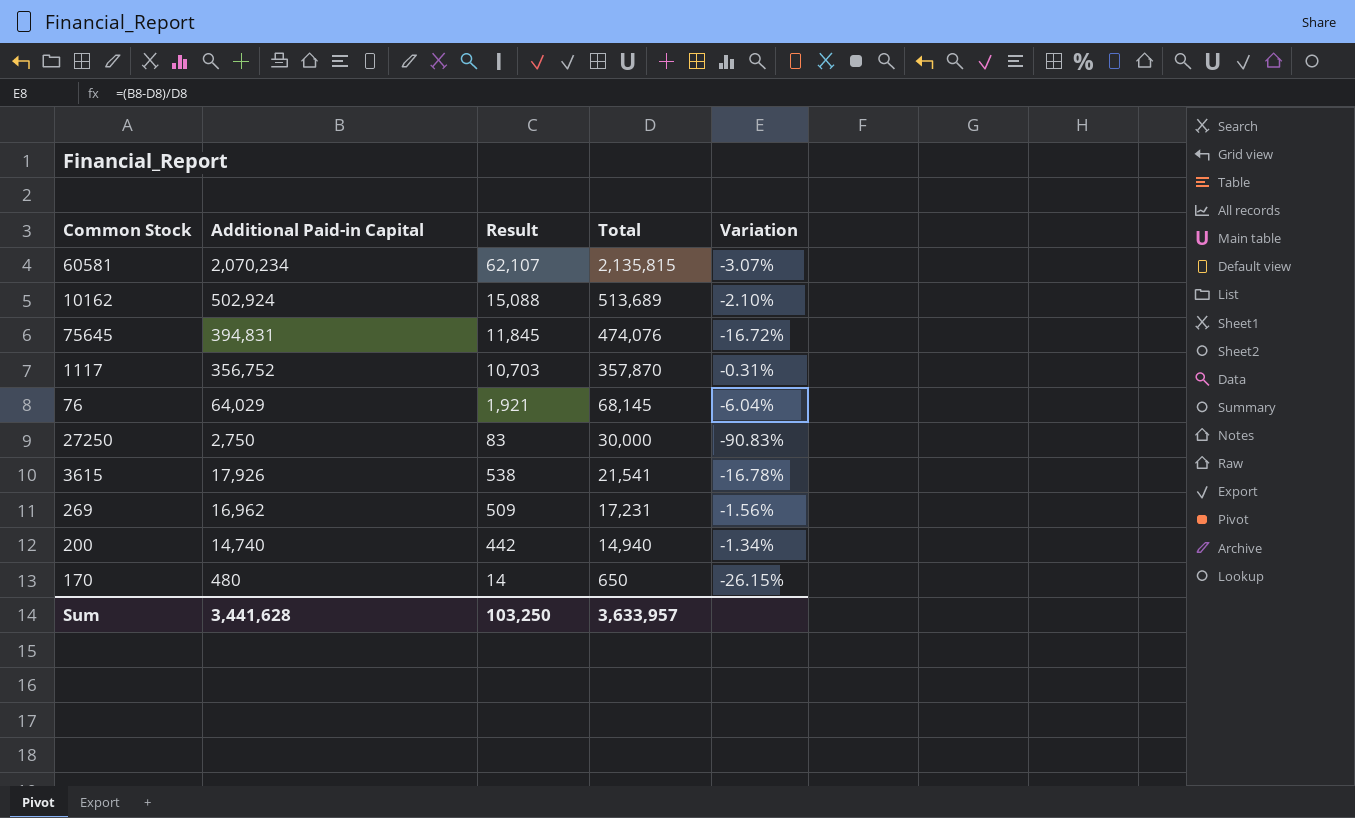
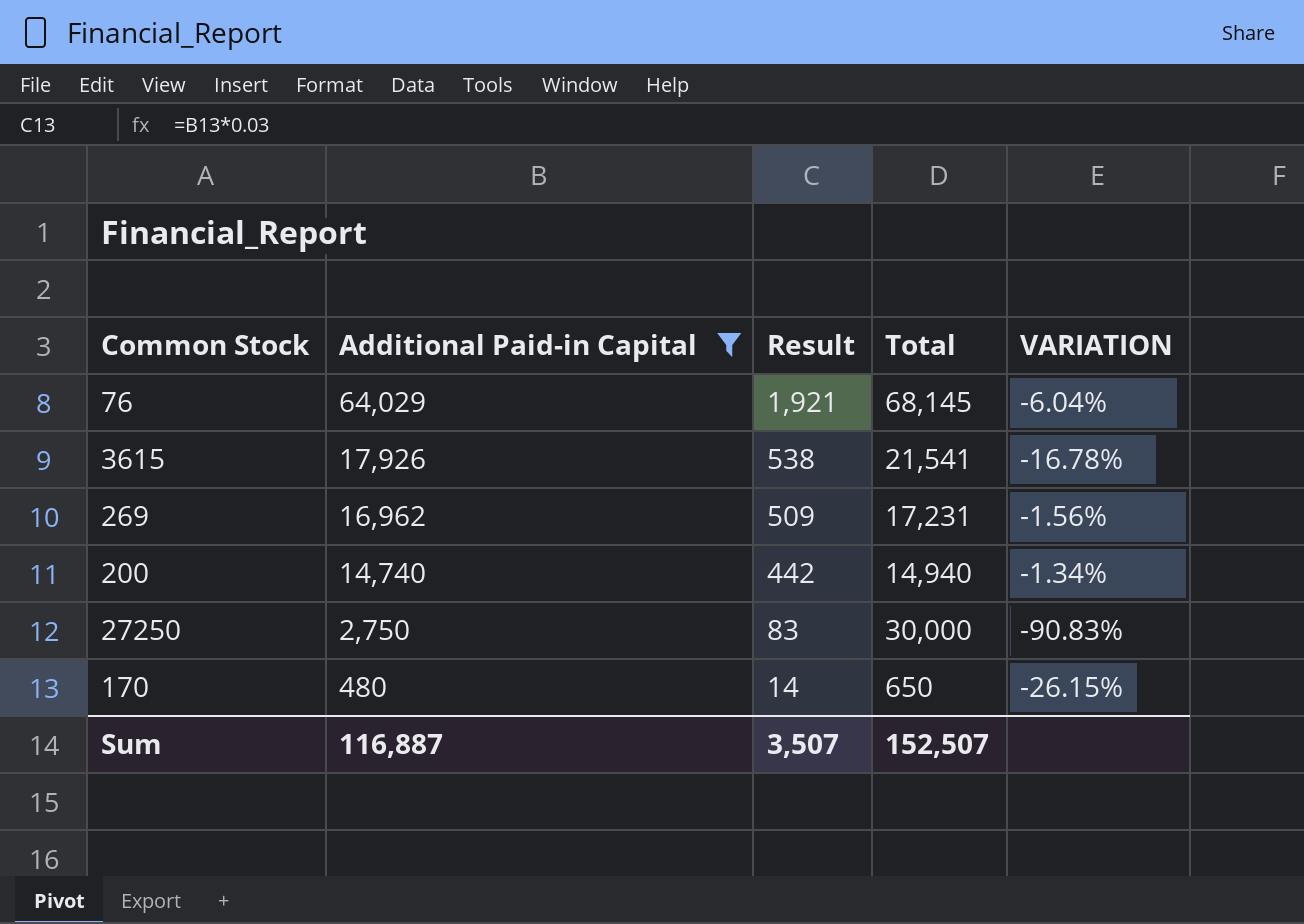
filter: none -> Additional Paid-in Capital <= 64,029
row order: Total descending -> Additional Paid-in Capital descending
column name: Variation -> VARIATION
Sum | Additional Paid-in Capital: 3,441,628 -> 116,887
Sum | Result: 103,250 -> 3,507
Sum | Total: 3,633,957 -> 152,507

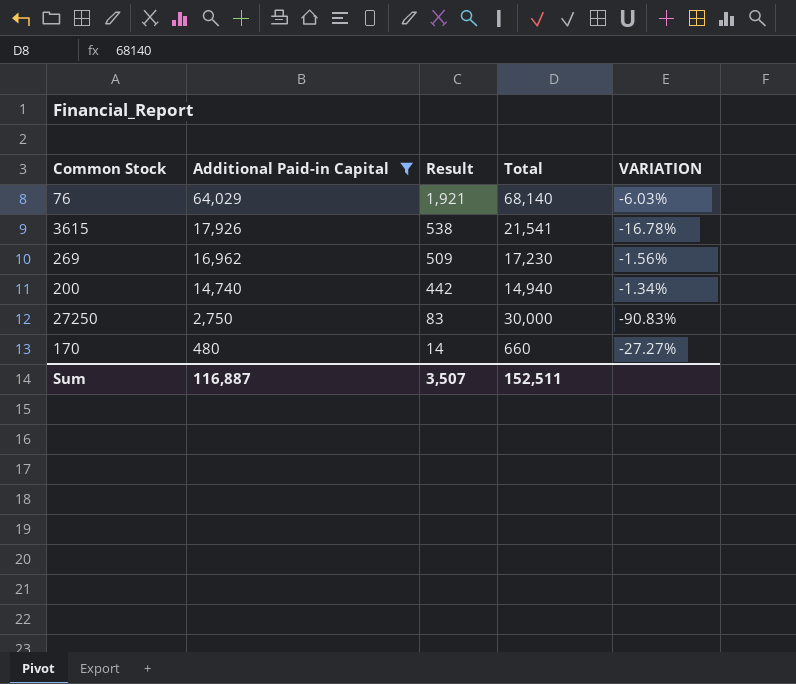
76 | Total: 68,145 -> 68,140
76 | VARIATION: -6.04% -> -6.03%
269 | Total: 17,231 -> 17,230
170 | Total: 650 -> 660
170 | VARIATION: -26.15% -> -27.27%
Sum | Total: 152,507 -> 152,511

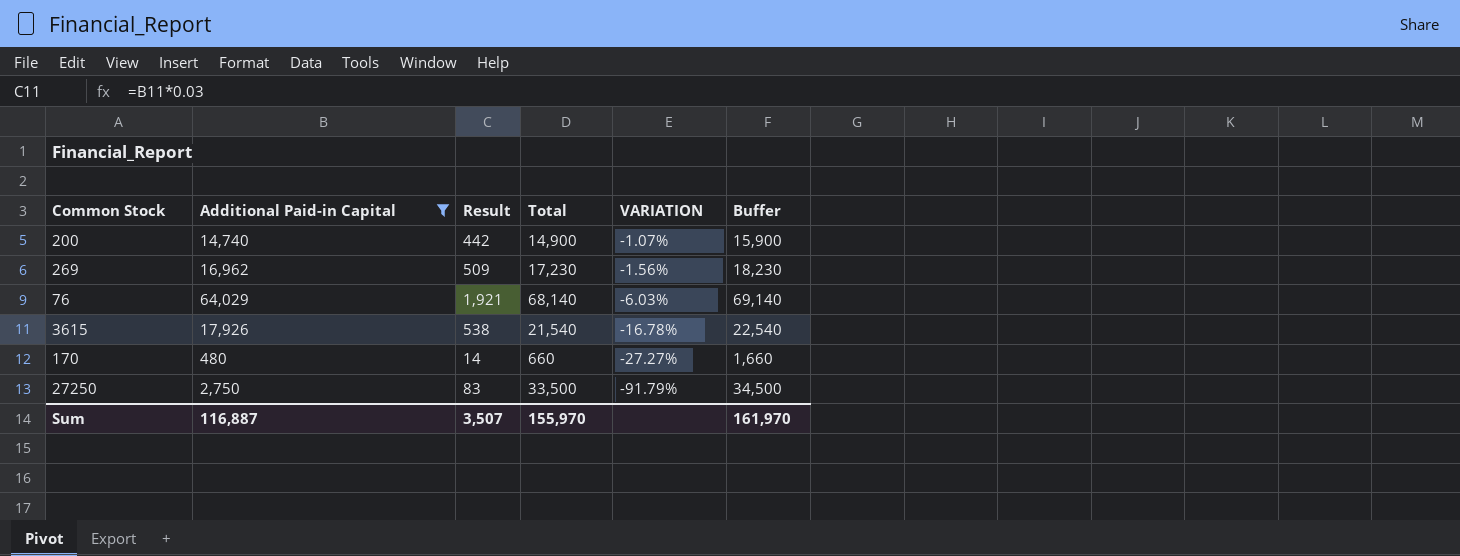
row order: Additional Paid-in Capital descending -> VARIATION descending
column Buffer | formula: none -> [Total] + 1000
200 | Total: 14,940 -> 14,900
200 | VARIATION: -1.34% -> -1.07%
3615 | Total: 21,541 -> 21,540
27250 | Total: 30,000 -> 33,500
27250 | VARIATION: -90.83% -> -91.79%
Sum | Total: 152,511 -> 155,970

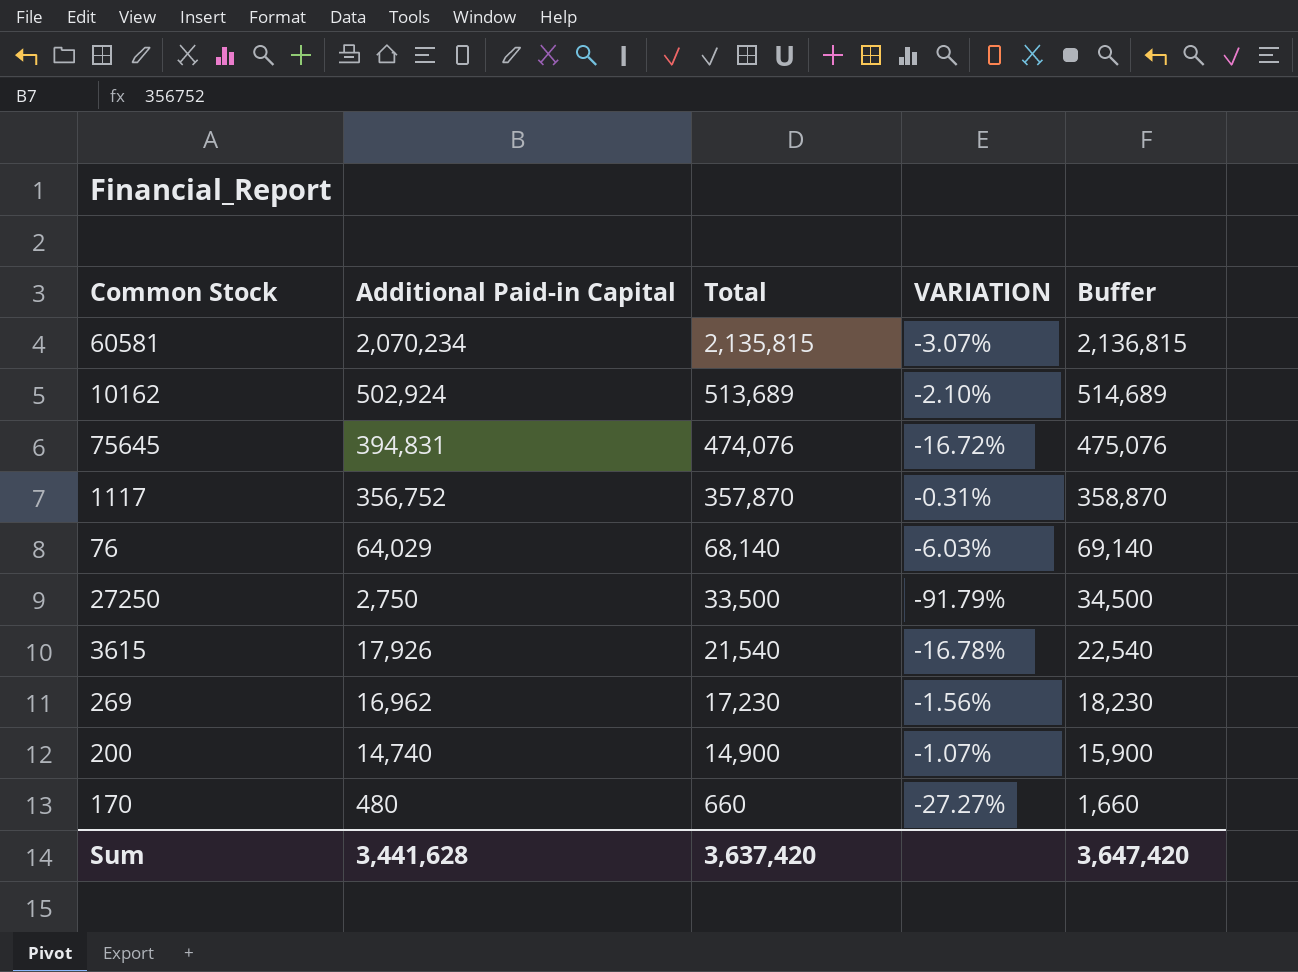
filter: Additional Paid-in Capital <= 64,029 -> none
row order: VARIATION descending -> Total descending
column Result | formula: [Additional Paid-in Capital] * 0.03 -> none
Sum | Additional Paid-in Capital: 116,887 -> 3,441,628
Sum | Total: 155,970 -> 3,637,420
Sum | Buffer: 161,970 -> 3,647,420

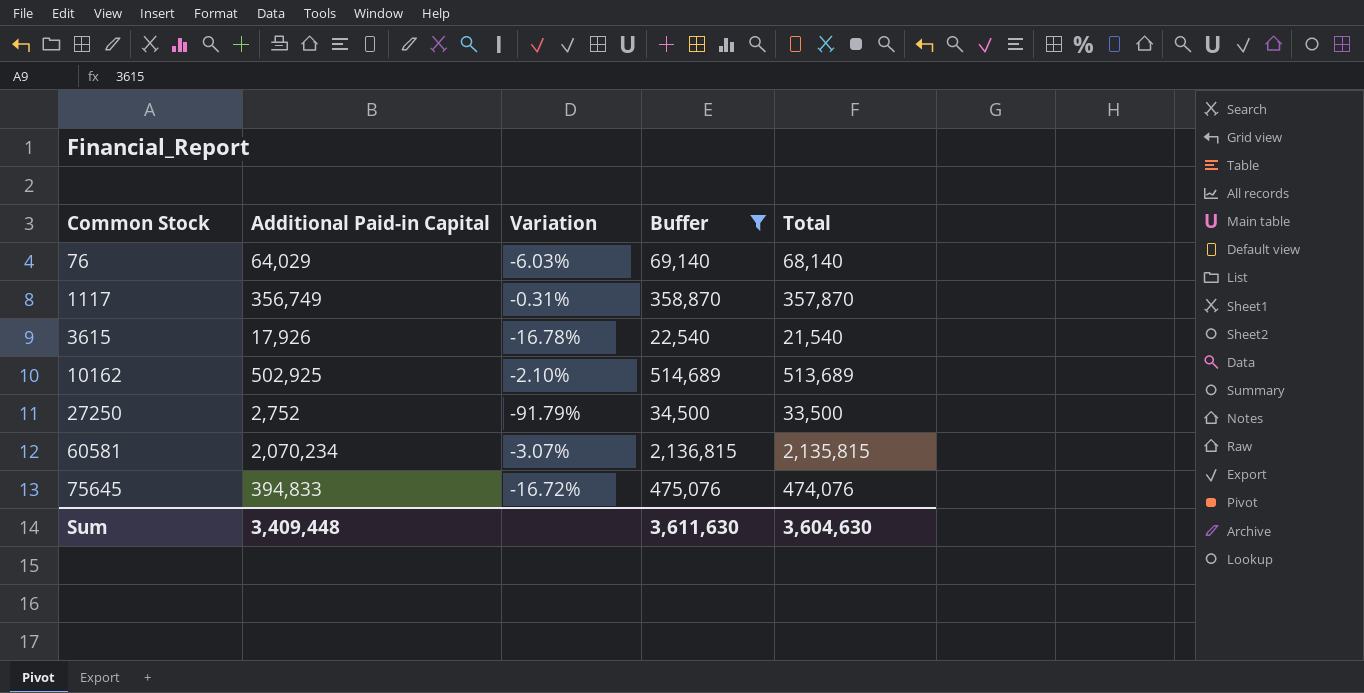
filter: none -> Buffer >= 22,540
row order: Total descending -> Common Stock ascending
column name: VARIATION -> Variation
column Total | position: 3 -> 5
1117 | Additional Paid-in Capital: 356,752 -> 356,749
10162 | Additional Paid-in Capital: 502,924 -> 502,925
27250 | Additional Paid-in Capital: 2,750 -> 2,752
75645 | Additional Paid-in Capital: 394,831 -> 394,833
Sum | Additional Paid-in Capital: 3,441,628 -> 3,409,448
Sum | Buffer: 3,647,420 -> 3,611,630
Sum | Total: 3,637,420 -> 3,604,630

